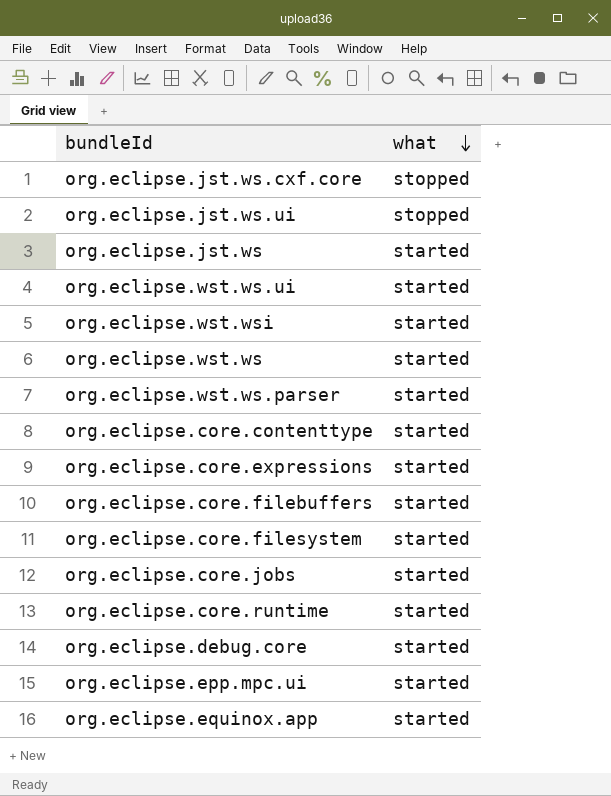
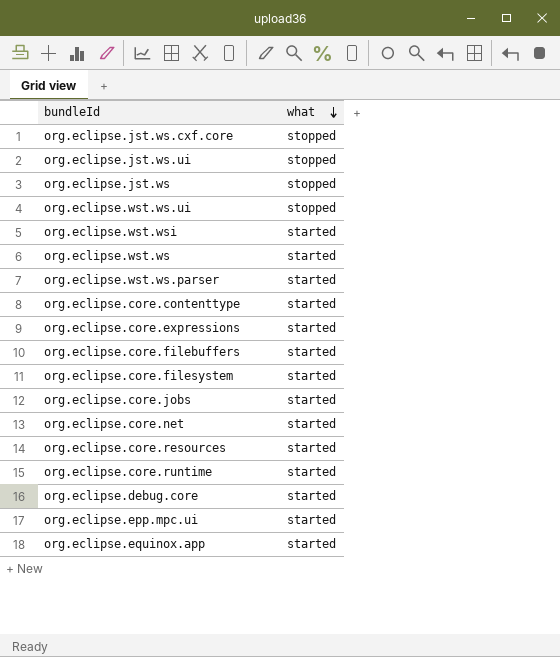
org.eclipse.jst.ws | what: started -> stopped
org.eclipse.wst.ws.ui | what: started -> stopped
row org.eclipse.core.net: none -> started
row org.eclipse.core.resources: none -> started

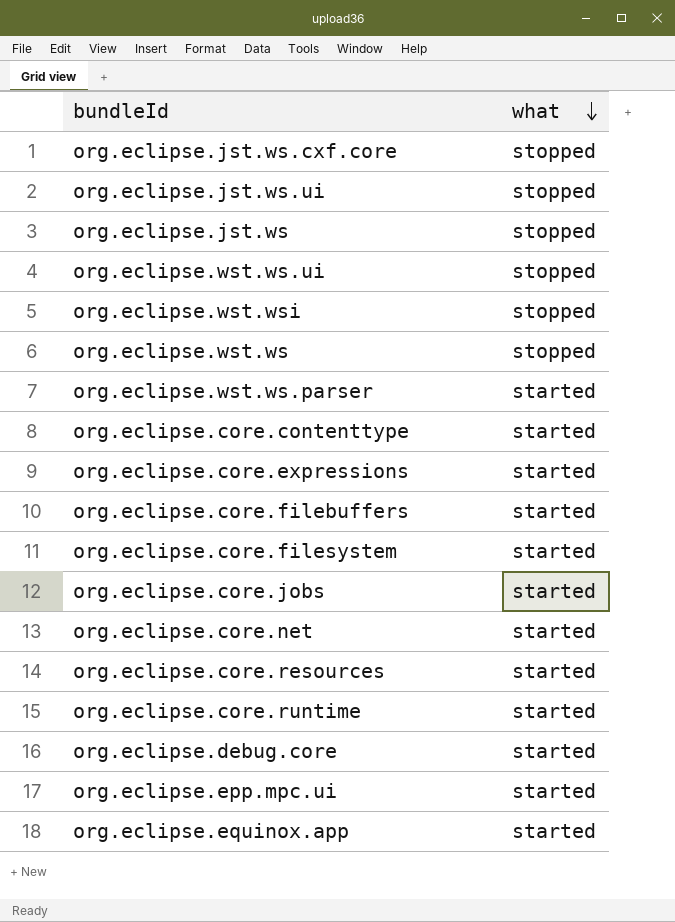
org.eclipse.wst.wsi | what: started -> stopped
org.eclipse.wst.ws | what: started -> stopped

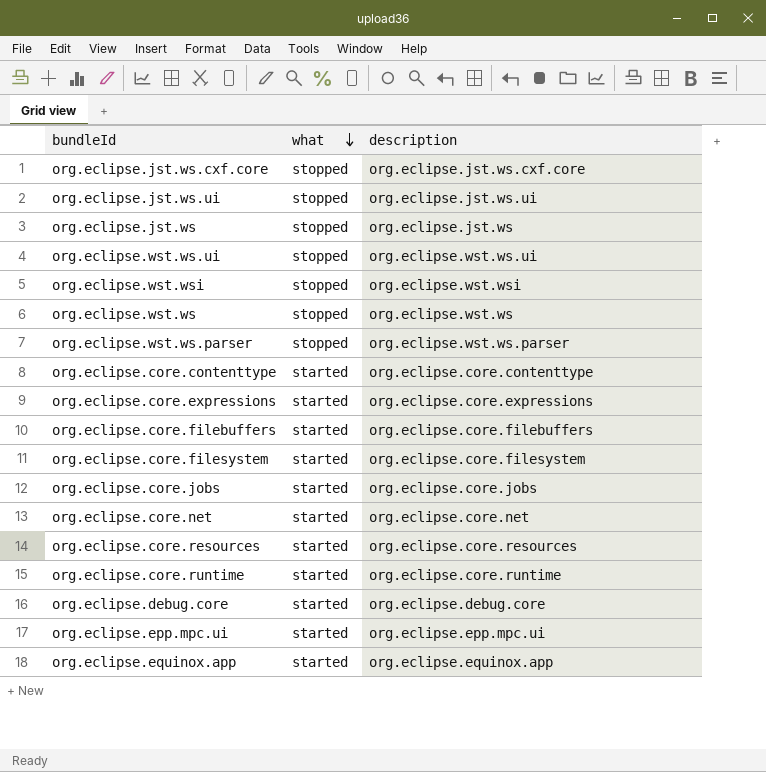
column description | position: none -> 3
org.eclipse.wst.ws.parser | what: started -> stopped

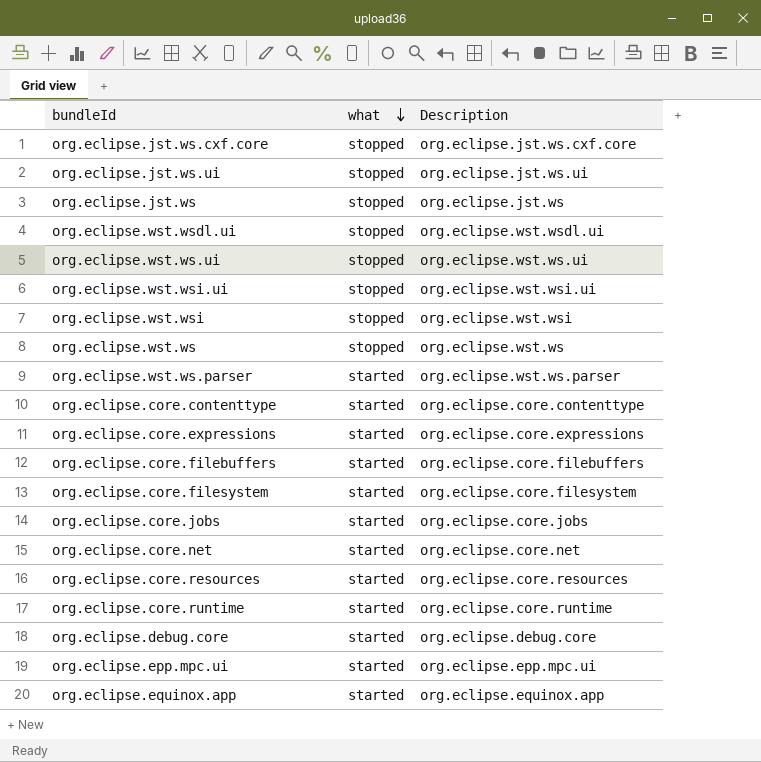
column name: description -> Description
row org.eclipse.wst.wsdl.ui: none -> stopped | org.eclipse.wst.wsdl.ui
row org.eclipse.wst.wsi.ui: none -> stopped | org.eclipse.wst.wsi.ui
org.eclipse.wst.ws.parser | what: stopped -> started

